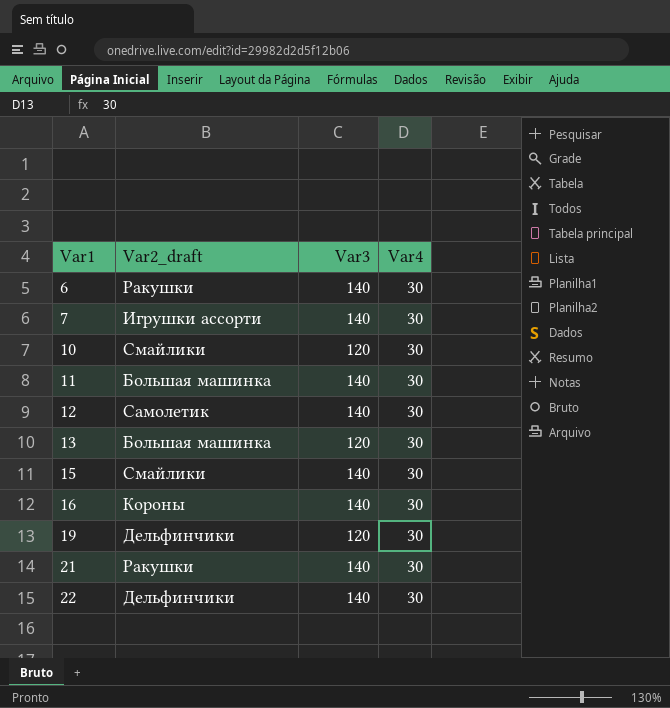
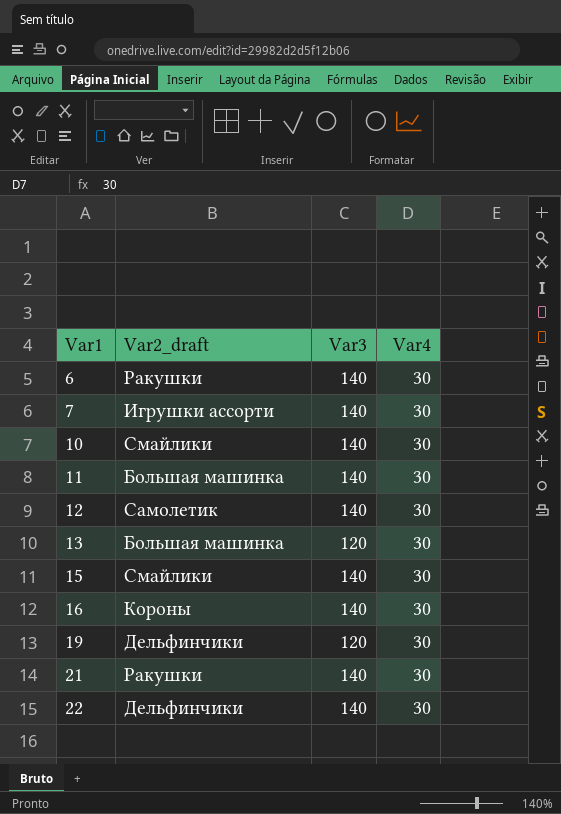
10 | Var3: 120 -> 140

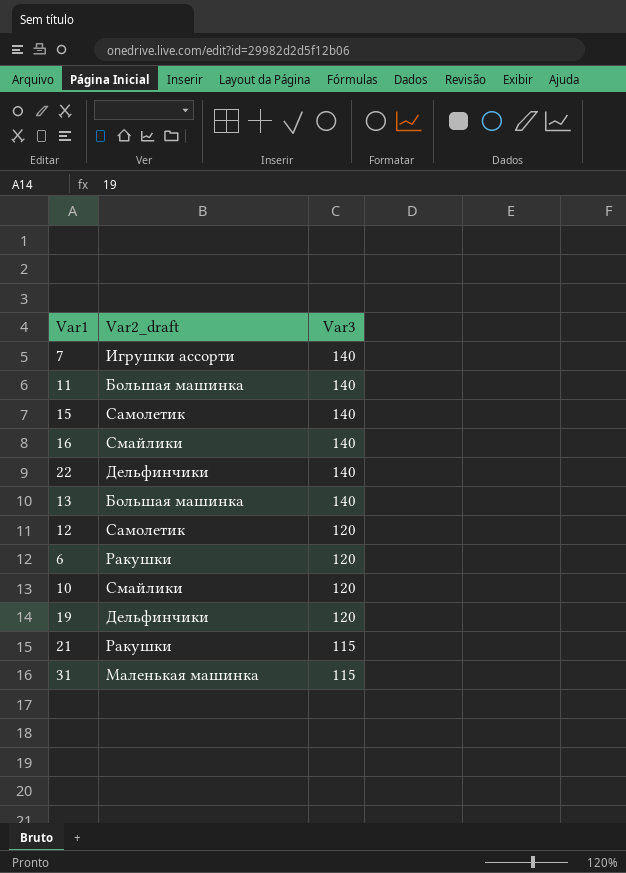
row order: Var1 ascending -> Var3 descending
column Var4 | position: 4 -> none
15 | Var2_draft: Смайлики -> Самолетик
16 | Var2_draft: Короны -> Смайлики
13 | Var3: 120 -> 140
12 | Var3: 140 -> 120
6 | Var3: 140 -> 120
10 | Var3: 140 -> 120
21 | Var3: 140 -> 115
row 31: none -> Маленькая машинка | 115

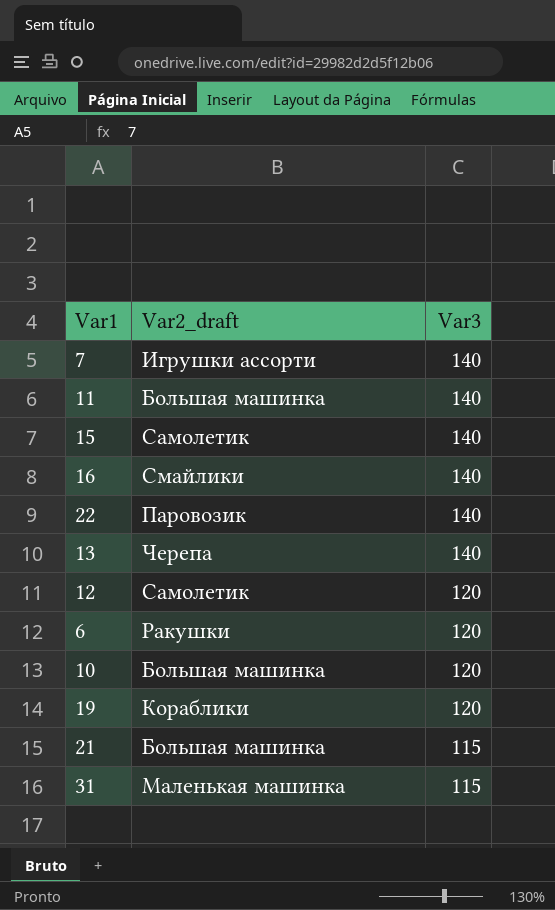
22 | Var2_draft: Дельфинчики -> Паровозик
13 | Var2_draft: Большая машинка -> Черепа
10 | Var2_draft: Смайлики -> Большая машинка
19 | Var2_draft: Дельфинчики -> Кораблики
21 | Var2_draft: Ракушки -> Большая машинка

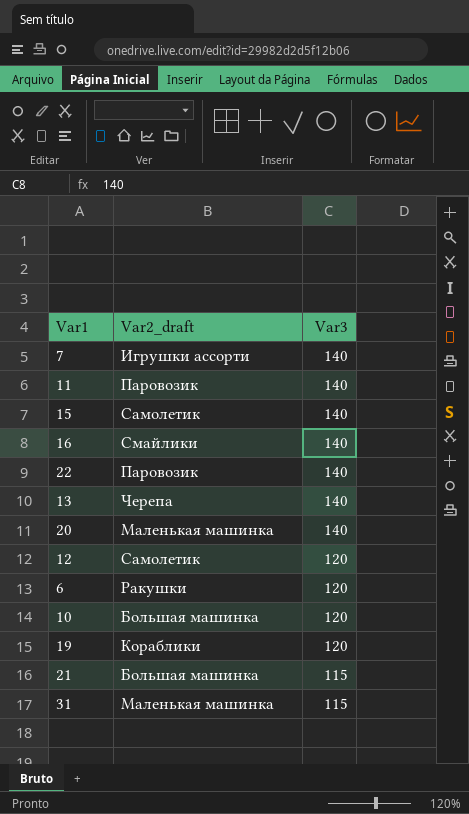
11 | Var2_draft: Большая машинка -> Паровозик
row 20: none -> Маленькая машинка | 140

